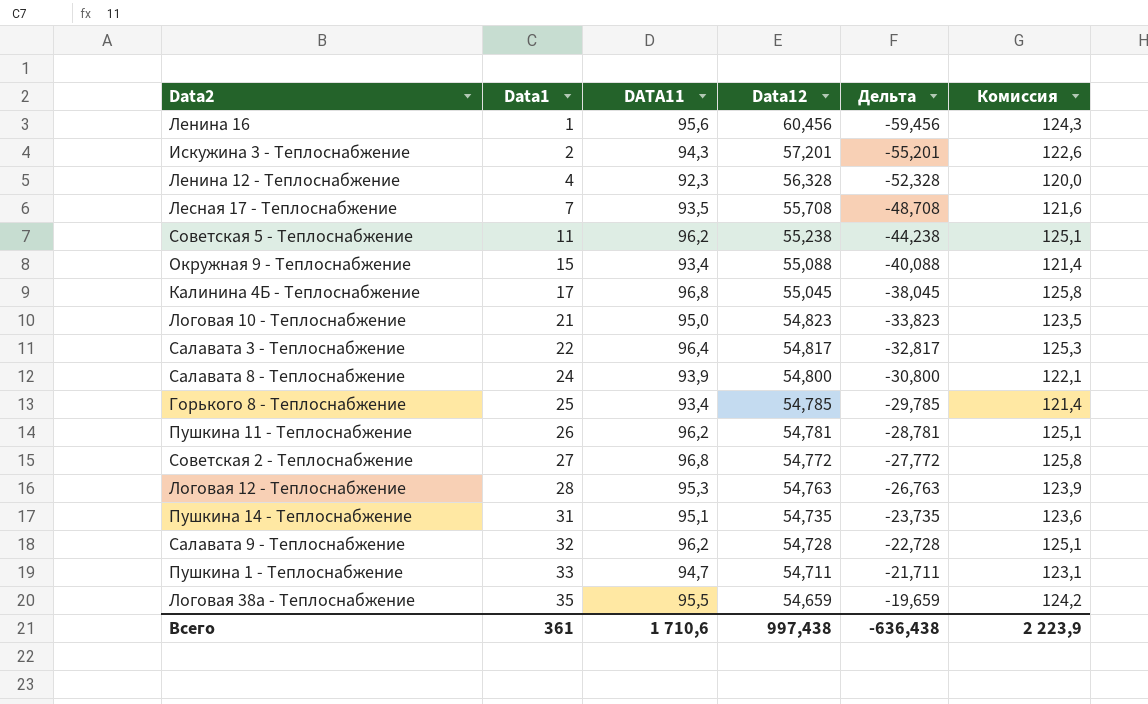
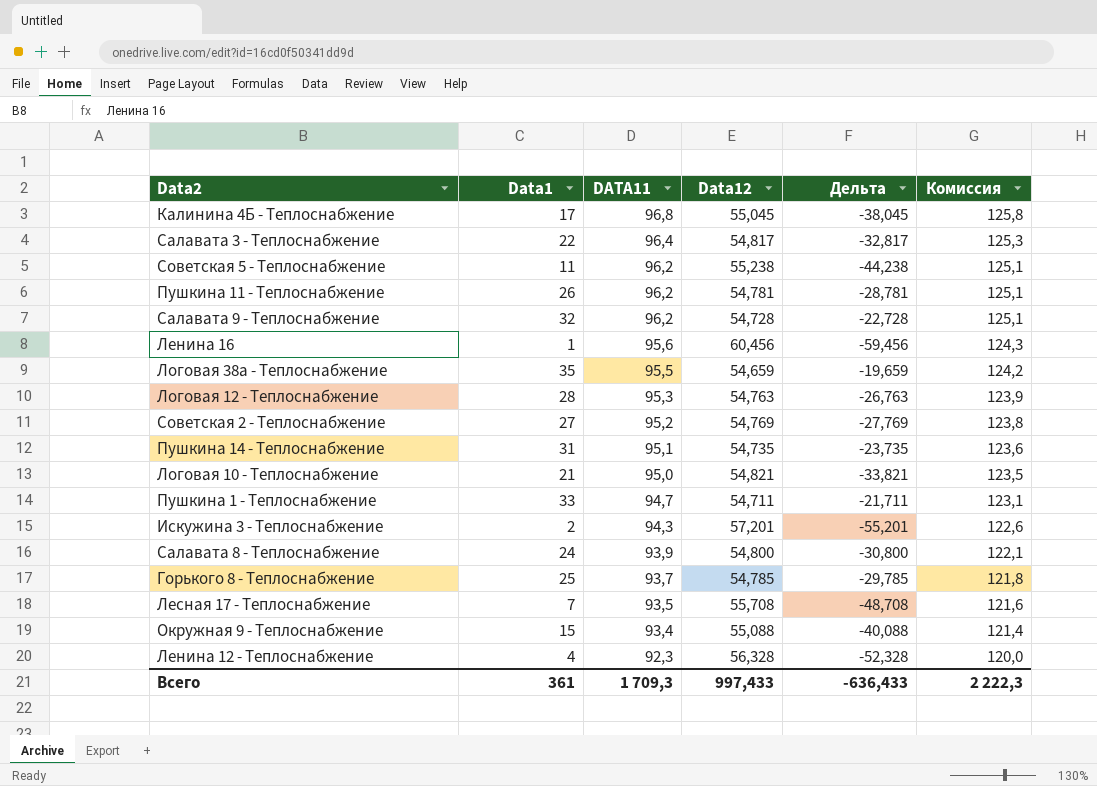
row order: Data1 ascending -> DATA11 descending
Советская 2 - Теплоснабжение | DATA11: 96,8 -> 95,2
Советская 2 - Теплоснабжение | Data12: 54,772 -> 54,769
Советская 2 - Теплоснабжение | Дельта: -27,772 -> -27,769
Советская 2 - Теплоснабжение | Комиссия: 125,8 -> 123,8
Логовая 10 - Теплоснабжение | Data12: 54,823 -> 54,821
Логовая 10 - Теплоснабжение | Дельта: -33,823 -> -33,821
Горького 8 - Теплоснабжение | DATA11: 93,4 -> 93,7
Горького 8 - Теплоснабжение | Комиссия: 121,4 -> 121,8
Всего | DATA11: 1 710,6 -> 1 709,3
Всего | Data12: 997,438 -> 997,433
Всего | Дельта: -636,438 -> -636,433
Всего | Комиссия: 2 223,9 -> 2 222,3

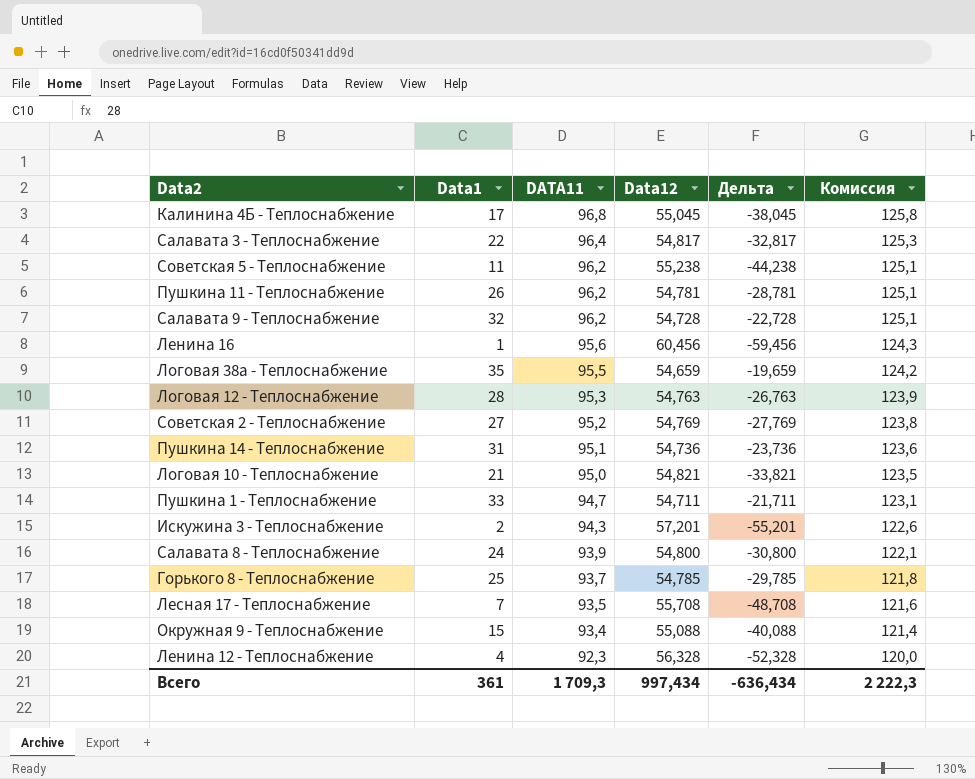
Пушкина 14 - Теплоснабжение | Data12: 54,735 -> 54,736
Пушкина 14 - Теплоснабжение | Дельта: -23,735 -> -23,736
Всего | Data12: 997,433 -> 997,434
Всего | Дельта: -636,433 -> -636,434

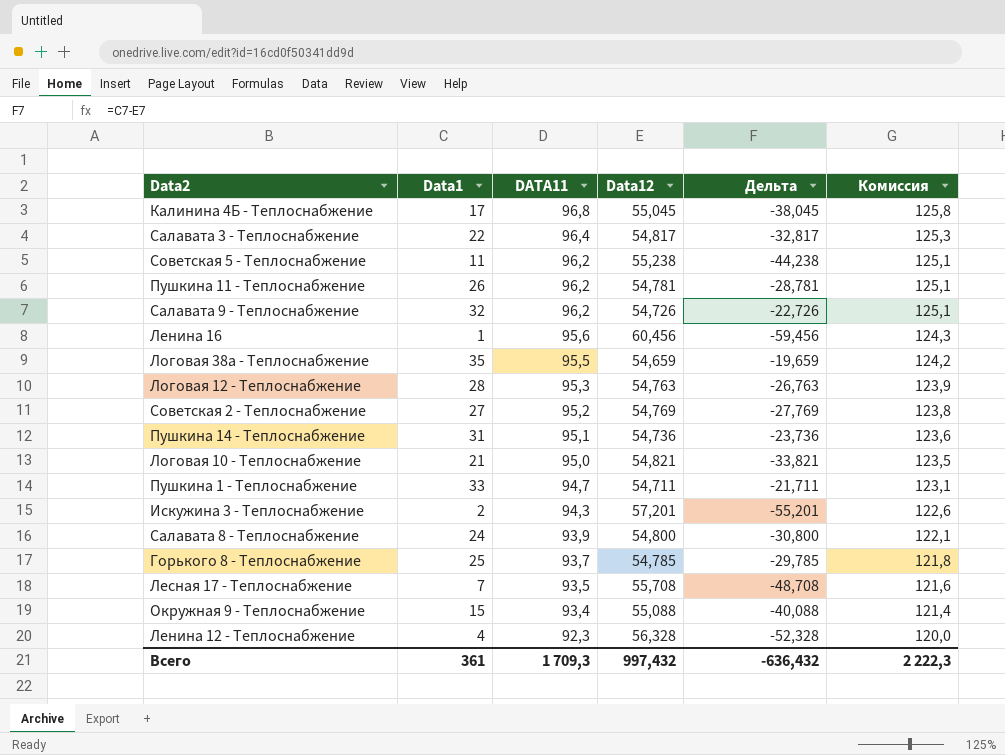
Салавата 9 - Теплоснабжение | Data12: 54,728 -> 54,726
Салавата 9 - Теплоснабжение | Дельта: -22,728 -> -22,726
Всего | Data12: 997,434 -> 997,432
Всего | Дельта: -636,434 -> -636,432

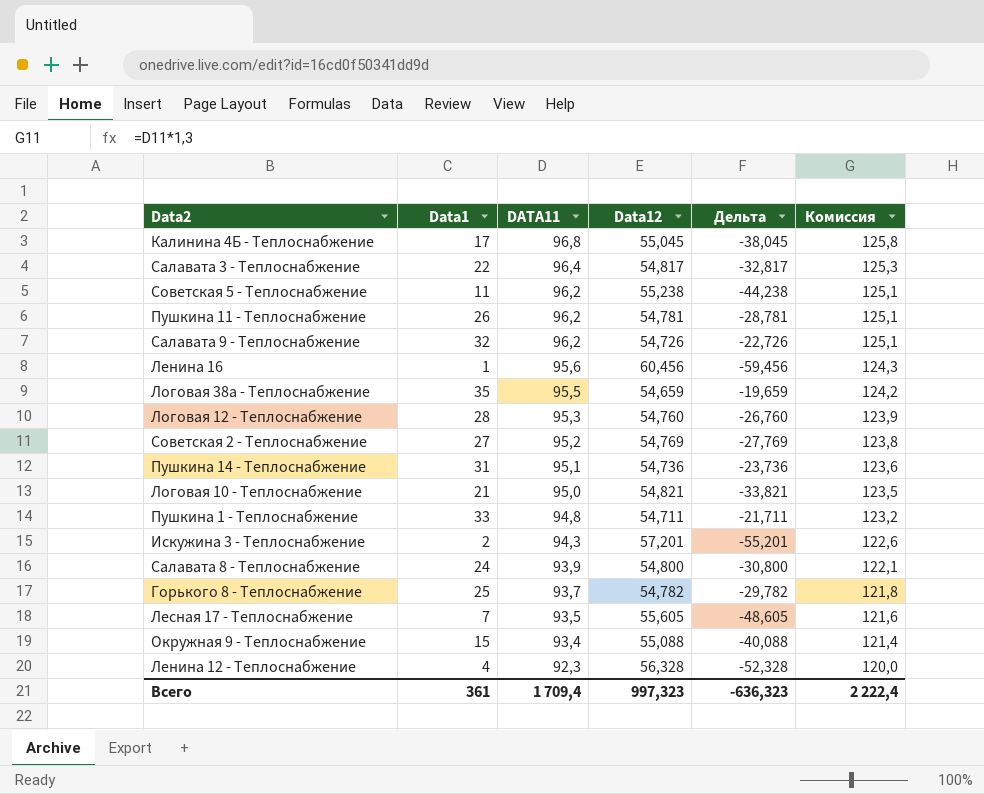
Логовая 12 - Теплоснабжение | Data12: 54,763 -> 54,760
Логовая 12 - Теплоснабжение | Дельта: -26,763 -> -26,760
Пушкина 1 - Теплоснабжение | DATA11: 94,7 -> 94,8
Пушкина 1 - Теплоснабжение | Комиссия: 123,1 -> 123,2
Горького 8 - Теплоснабжение | Data12: 54,785 -> 54,782
Горького 8 - Теплоснабжение | Дельта: -29,785 -> -29,782
Лесная 17 - Теплоснабжение | Data12: 55,708 -> 55,605
Лесная 17 - Теплоснабжение | Дельта: -48,708 -> -48,605
Всего | DATA11: 1 709,3 -> 1 709,4
Всего | Data12: 997,432 -> 997,323
Всего | Дельта: -636,432 -> -636,323
Всего | Комиссия: 2 222,3 -> 2 222,4

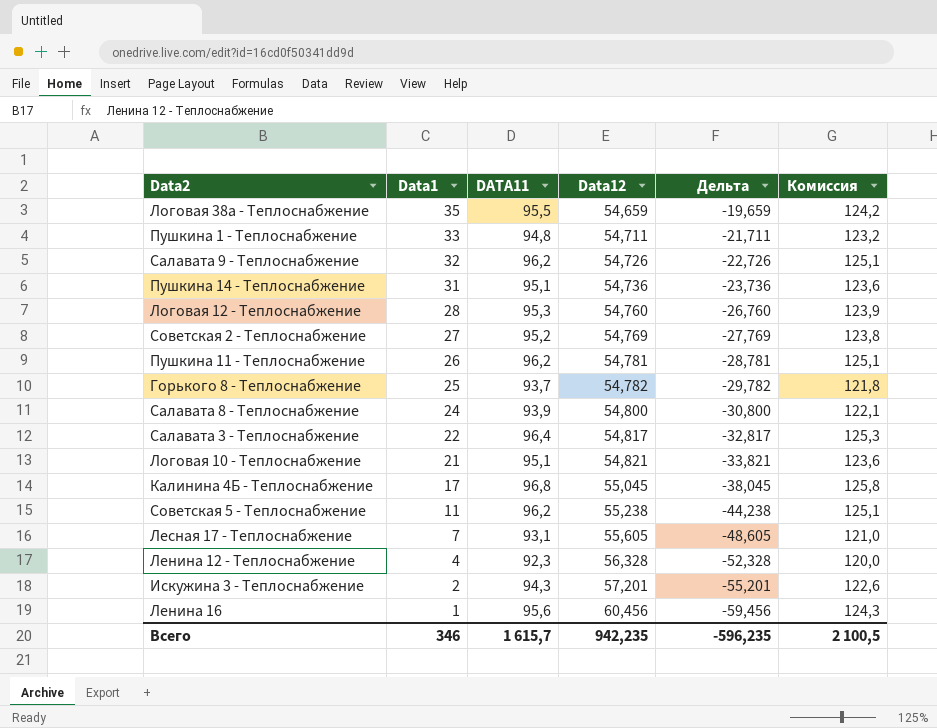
row order: DATA11 descending -> Data1 descending
row Окружная 9 - Теплоснабжение: 15 | 93,4 | 55,088 | -40,088 | 121,4 -> none
Логовая 10 - Теплоснабжение | DATA11: 95,0 -> 95,1
Логовая 10 - Теплоснабжение | Комиссия: 123,5 -> 123,6
Лесная 17 - Теплоснабжение | DATA11: 93,5 -> 93,1
Лесная 17 - Теплоснабжение | Комиссия: 121,6 -> 121,0
Всего | Data1: 361 -> 346
Всего | DATA11: 1 709,4 -> 1 615,7
Всего | Data12: 997,323 -> 942,235
Всего | Дельта: -636,323 -> -596,235
Всего | Комиссия: 2 222,4 -> 2 100,5

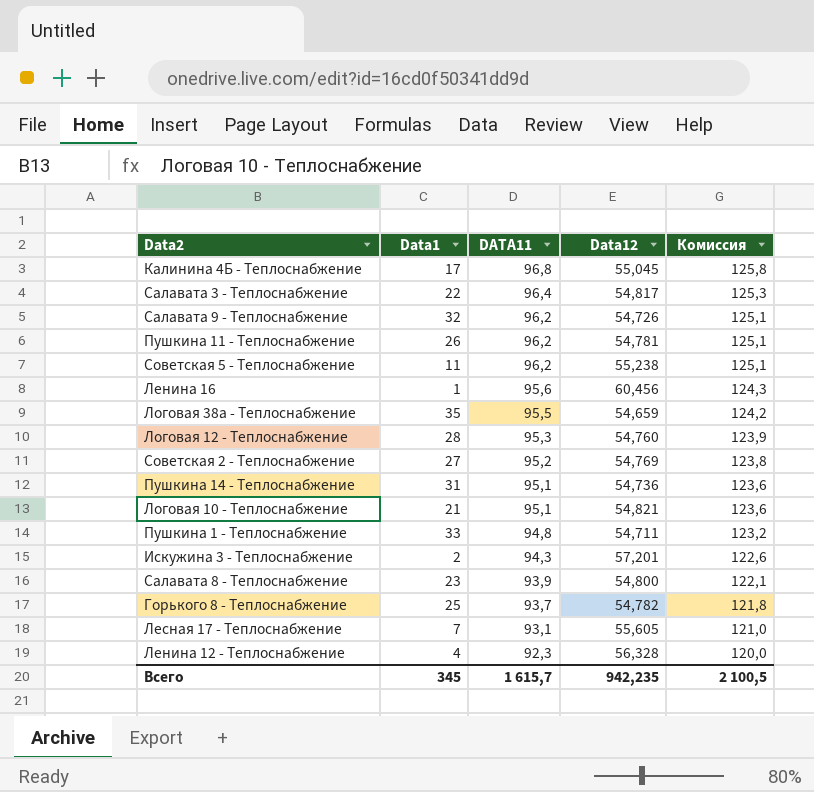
row order: Data1 descending -> DATA11 descending
column Дельта | formula: [Data1] - [Data12] -> none
Салавата 8 - Теплоснабжение | Data1: 24 -> 23
Всего | Data1: 346 -> 345

